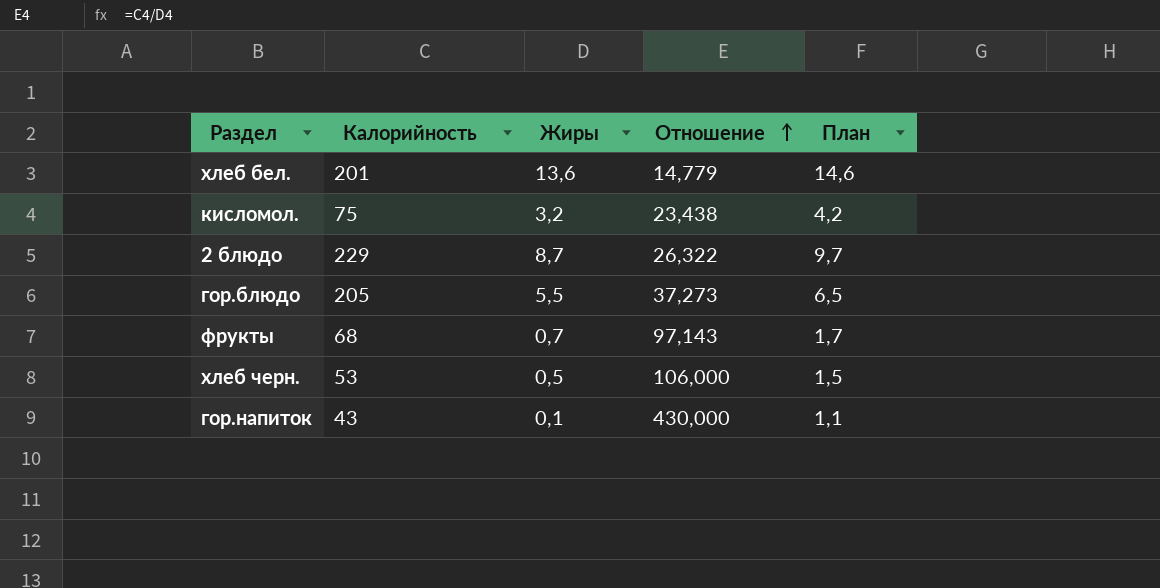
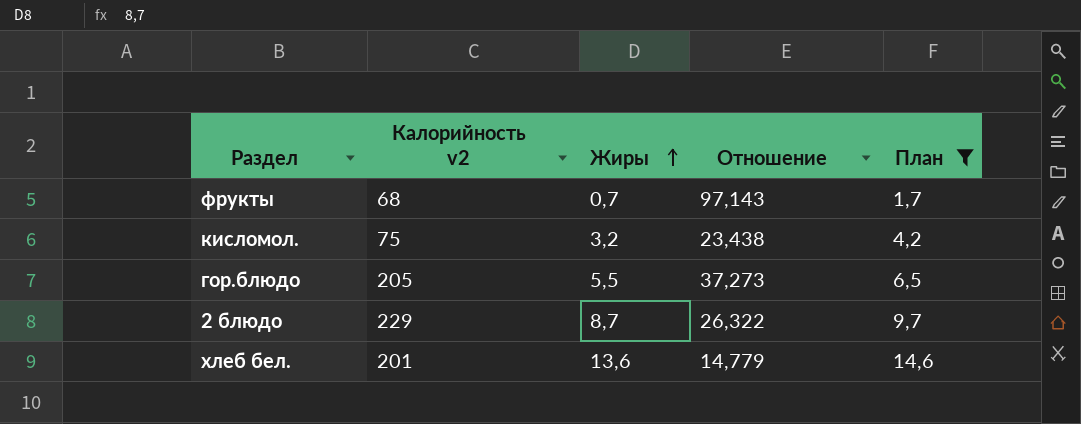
filter: none -> План >= 1,7
row order: Отношение ascending -> Жиры ascending
column name: Калорийность -> Калорийность v2

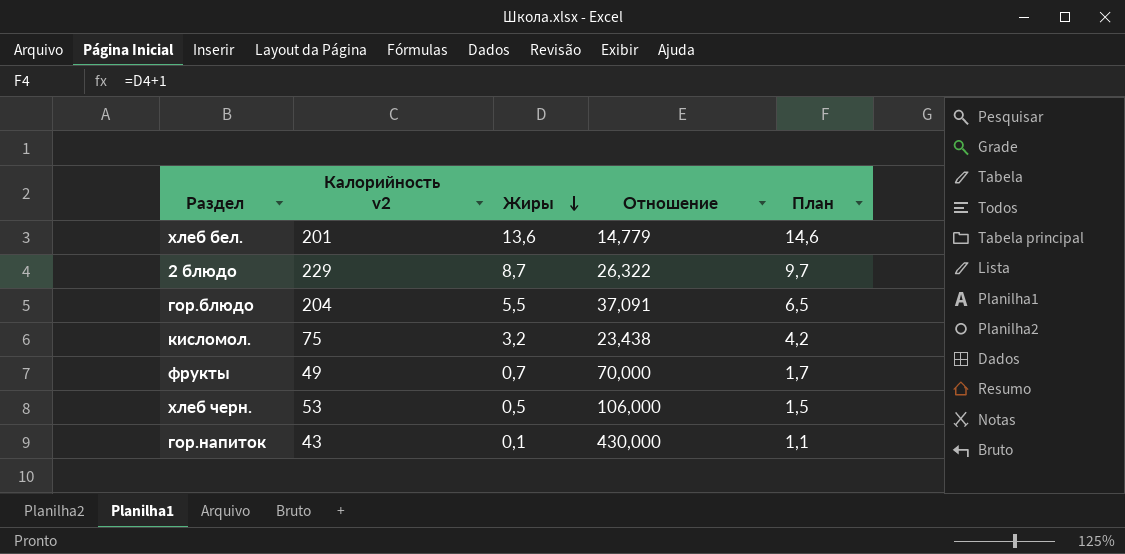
filter: План >= 1,7 -> none
row order: Жиры ascending -> Жиры descending
гор.блюдо | Калорийность v2: 205 -> 204
гор.блюдо | Отношение: 37,273 -> 37,091
фрукты | Калорийность v2: 68 -> 49
фрукты | Отношение: 97,143 -> 70,000

